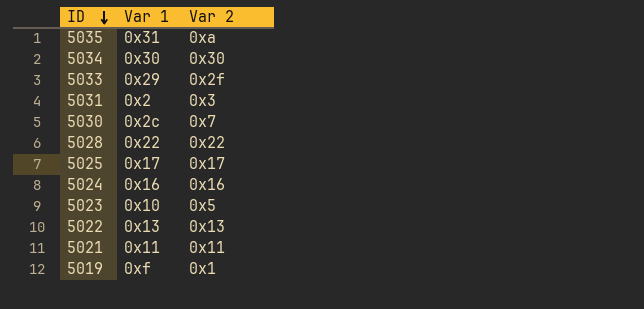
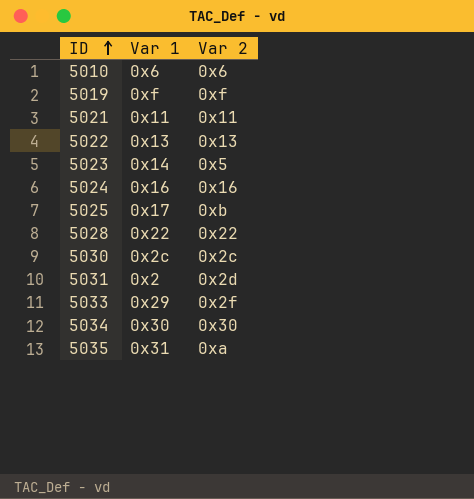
row order: ID descending -> ID ascending
row 5010: none -> 0x6 | 0x6
5019 | Var 2: 0x1 -> 0xf
5023 | Var 1: 0x10 -> 0x14
5025 | Var 2: 0x17 -> 0xb
5030 | Var 2: 0x7 -> 0x2c
5031 | Var 2: 0x3 -> 0x2d

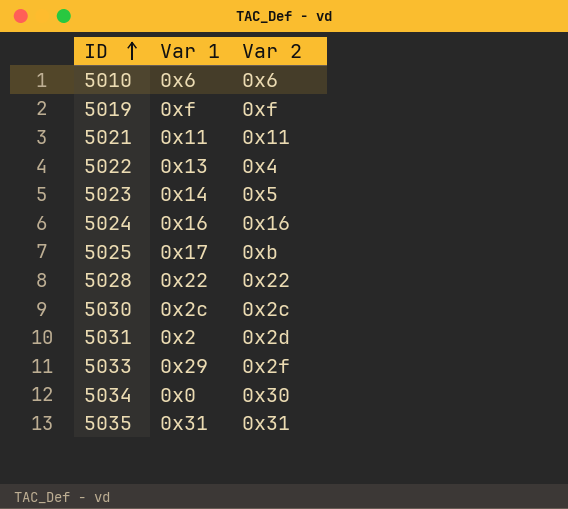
5022 | Var 2: 0x13 -> 0x4
5034 | Var 1: 0x30 -> 0x0
5035 | Var 2: 0xa -> 0x31

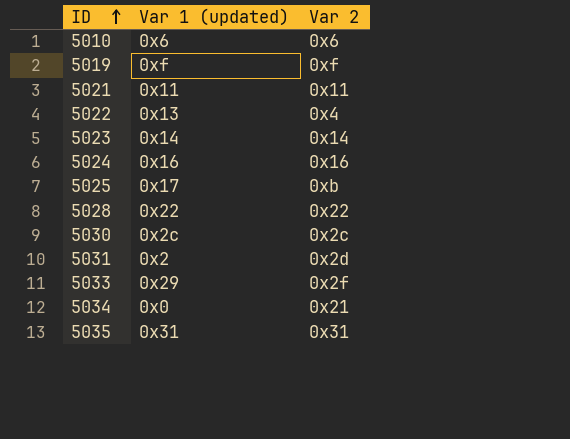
column name: Var 1 -> Var 1 (updated)
5023 | Var 2: 0x5 -> 0x14
5034 | Var 2: 0x30 -> 0x21

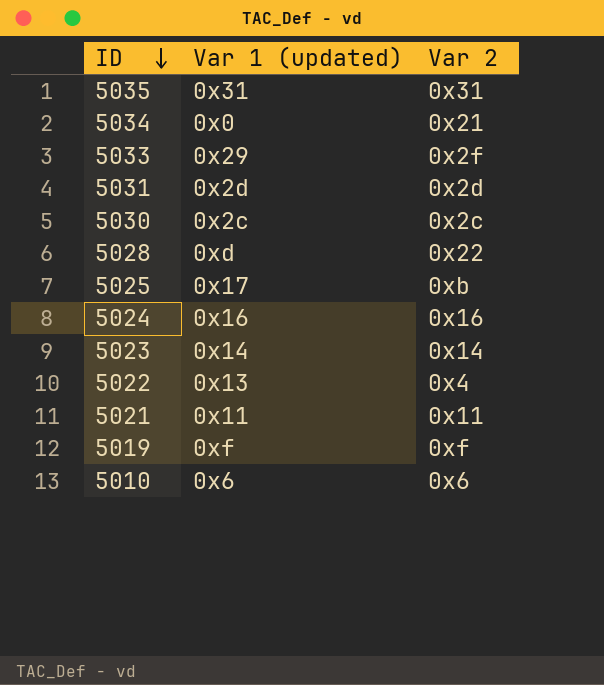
row order: ID ascending -> ID descending
5031 | Var 1 (updated): 0x2 -> 0x2d
5028 | Var 1 (updated): 0x22 -> 0xd

